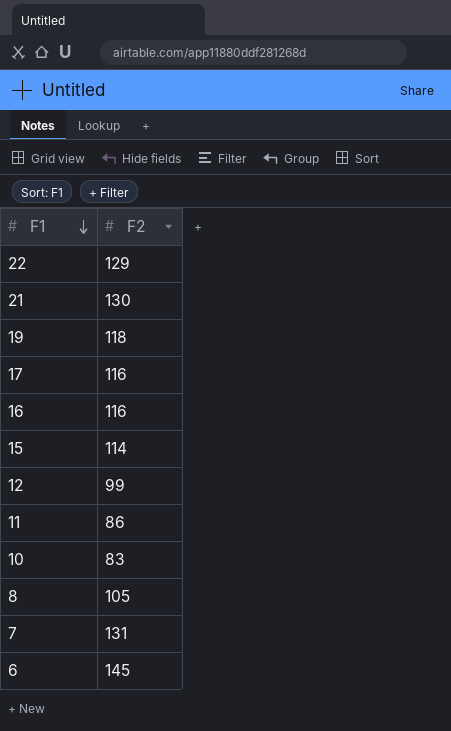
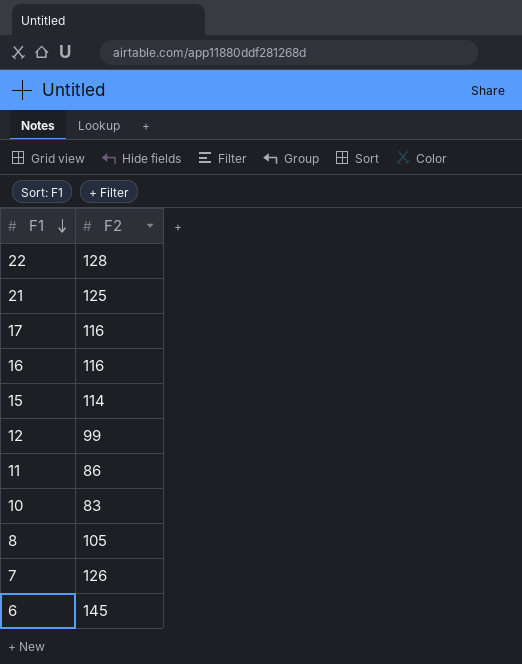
row 19: 118 -> none
22 | F2: 129 -> 128
21 | F2: 130 -> 125
7 | F2: 131 -> 126

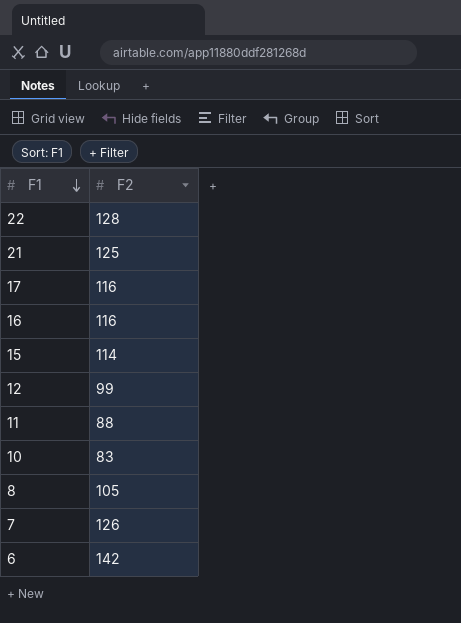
11 | F2: 86 -> 88
6 | F2: 145 -> 142

